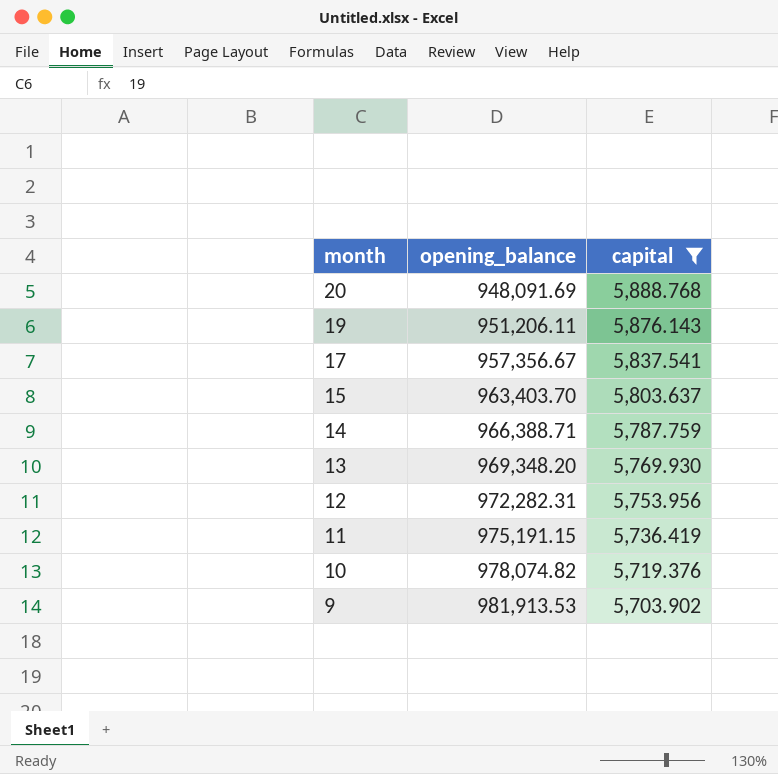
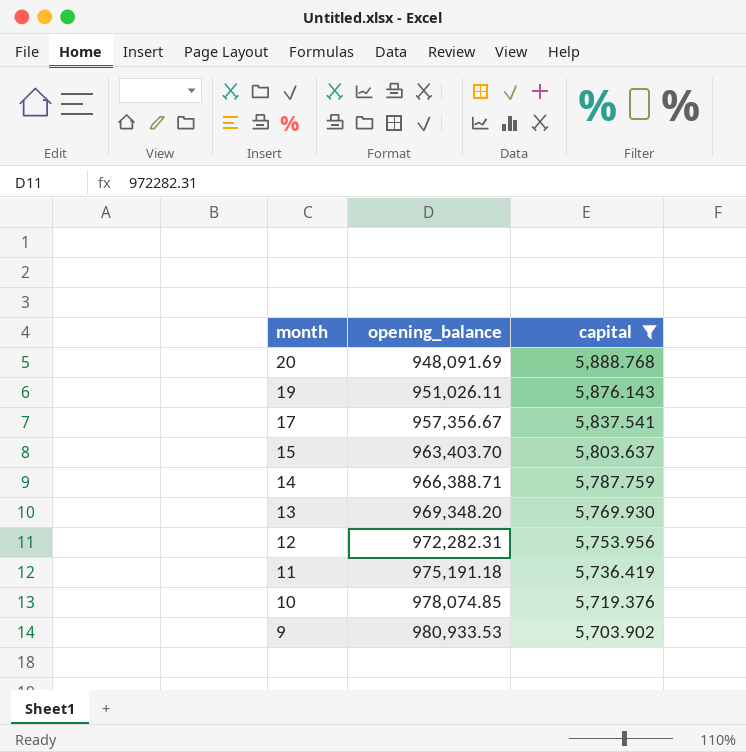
19 | opening_balance: 951,206.11 -> 951,026.11
11 | opening_balance: 975,191.15 -> 975,191.18
10 | opening_balance: 978,074.82 -> 978,074.85
9 | opening_balance: 981,913.53 -> 980,933.53

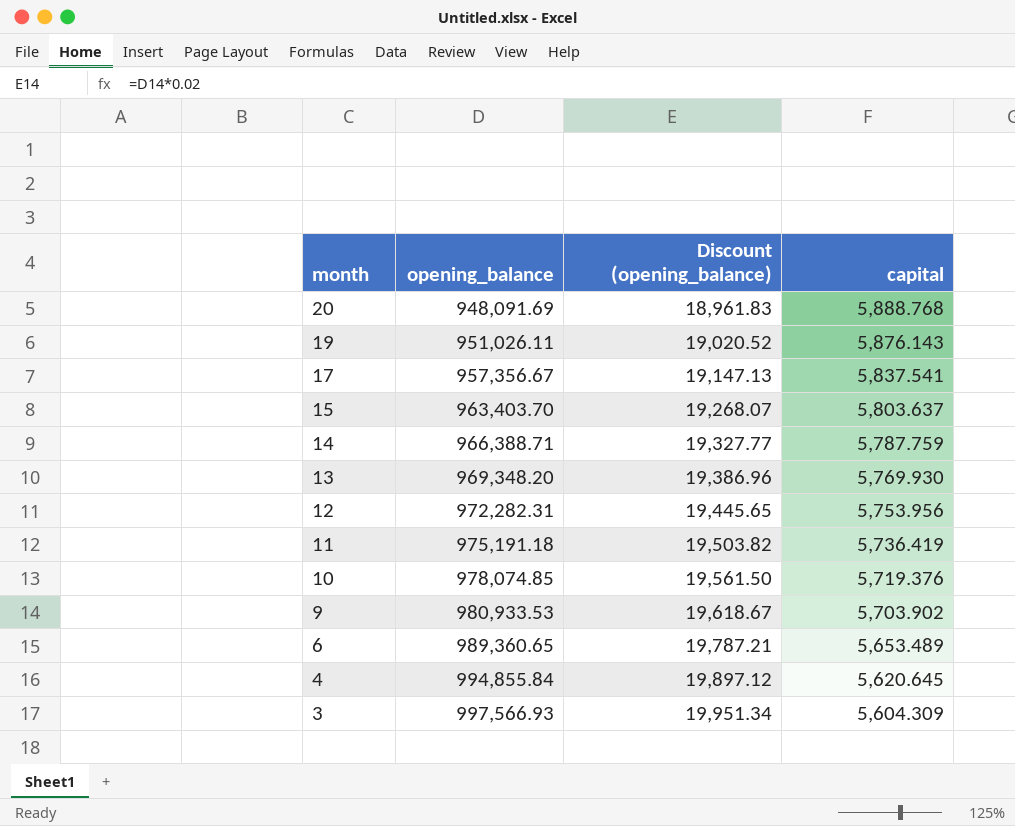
filter: capital >= 5,703.902 -> none
column Discount (opening_balance) | formula: none -> [opening_balance] * 0.02

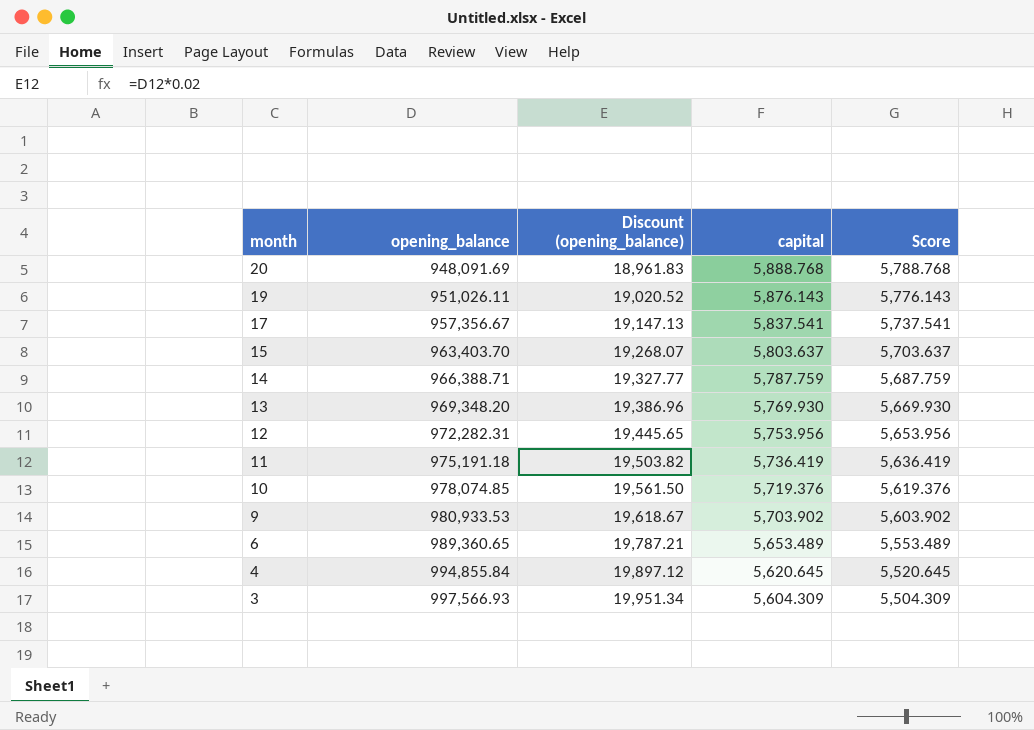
column Score | formula: none -> [capital] - 100

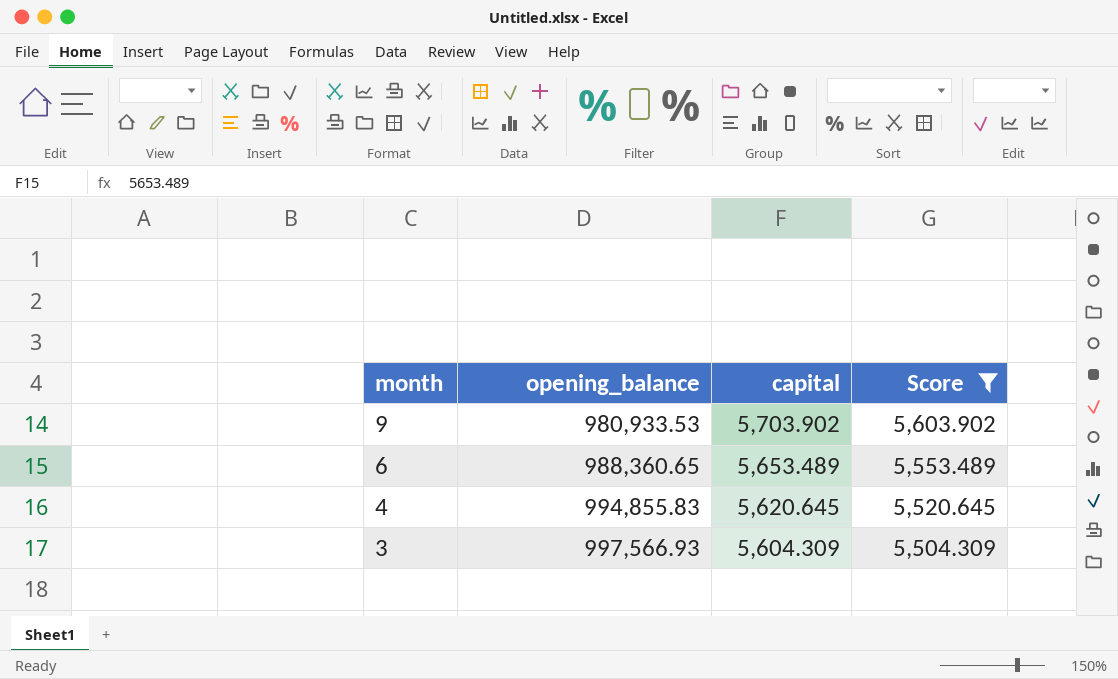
filter: none -> Score <= 5,603.902
column Discount (opening_balance) | formula: [opening_balance] * 0.02 -> none
6 | opening_balance: 989,360.65 -> 988,360.65
4 | opening_balance: 994,855.84 -> 994,855.83

